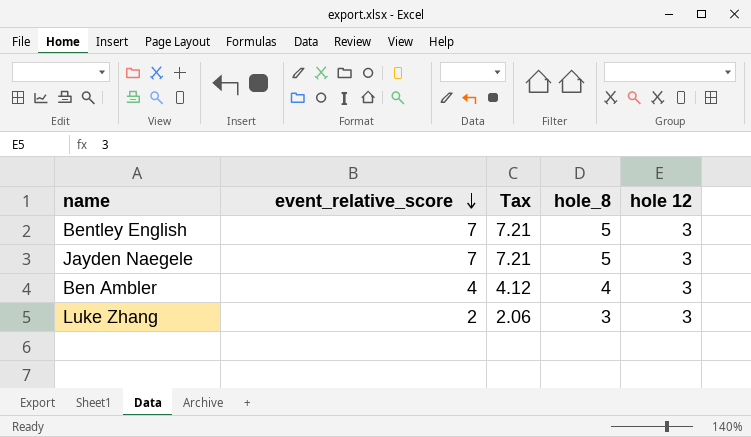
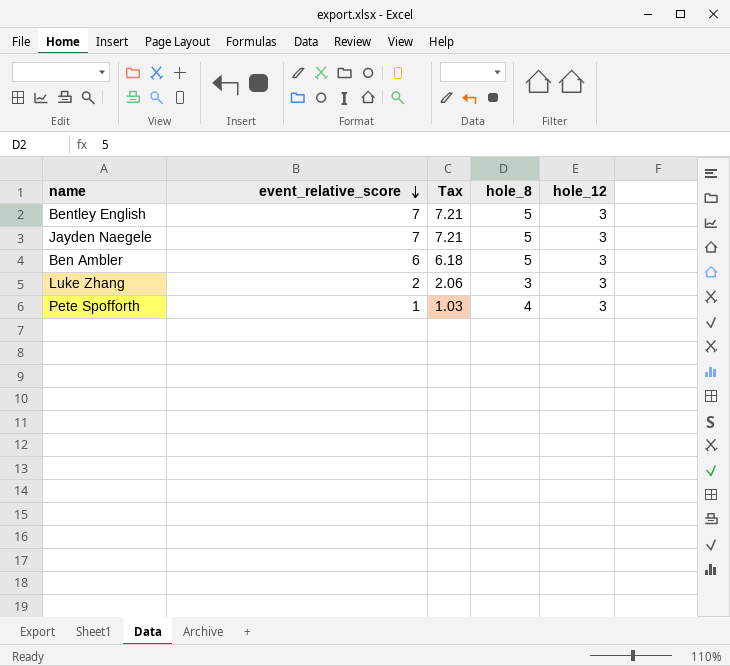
column name: hole 12 -> hole_12
Ben Ambler | event_relative_score: 4 -> 6
Ben Ambler | Tax: 4.12 -> 6.18
Ben Ambler | hole_8: 4 -> 5
row Pete Spofforth: none -> 1 | 1.03 | 4 | 3

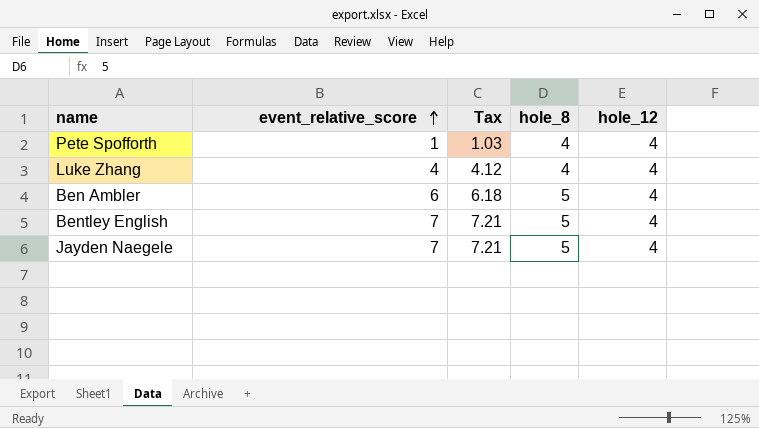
row order: event_relative_score descending -> event_relative_score ascending
Pete Spofforth | hole_12: 3 -> 4
Luke Zhang | event_relative_score: 2 -> 4
Luke Zhang | Tax: 2.06 -> 4.12
Luke Zhang | hole_8: 3 -> 4
Luke Zhang | hole_12: 3 -> 4
Ben Ambler | hole_12: 3 -> 4
Bentley English | hole_12: 3 -> 4
Jayden Naegele | hole_12: 3 -> 4

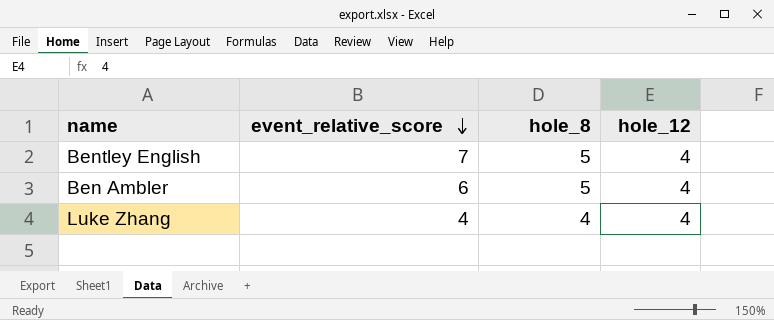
row order: event_relative_score ascending -> event_relative_score descending
column Tax | formula: [event_relative_score] * 1.03 -> none
row Pete Spofforth: 1 | 1.03 | 4 | 4 -> none
row Jayden Naegele: 7 | 7.21 | 5 | 4 -> none

